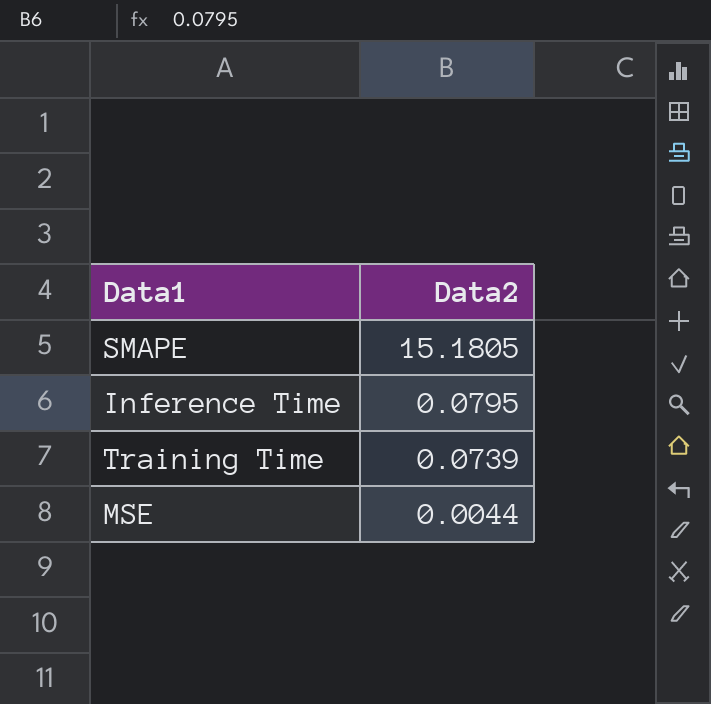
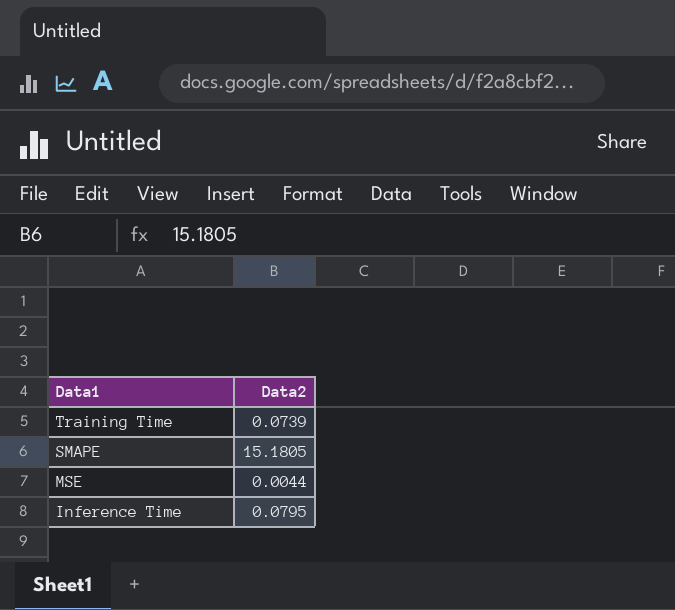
row order: Data2 descending -> Data1 descending

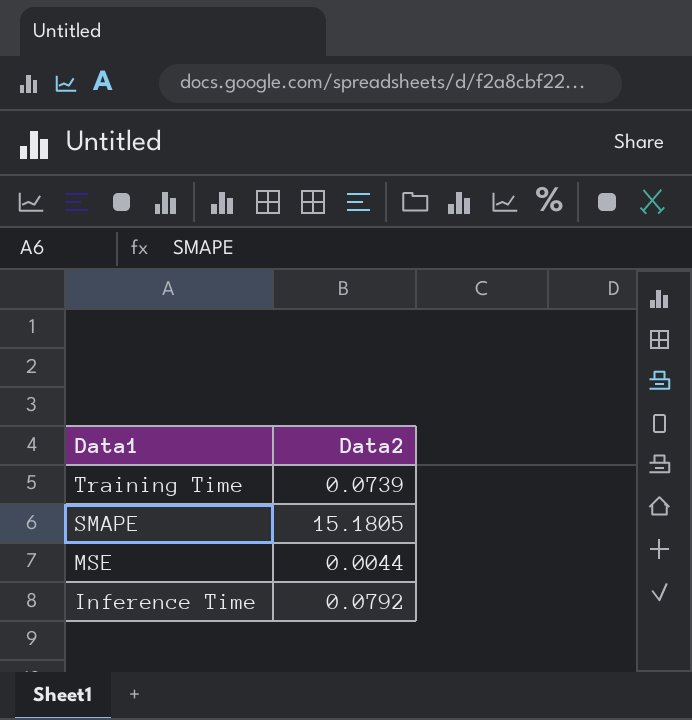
Inference Time | Data2: 0.0795 -> 0.0792

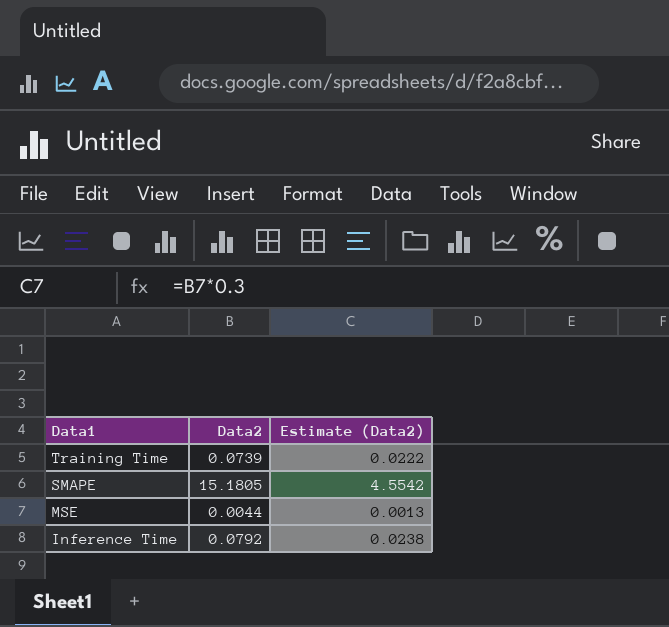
column Estimate (Data2) | formula: none -> [Data2] * 0.3

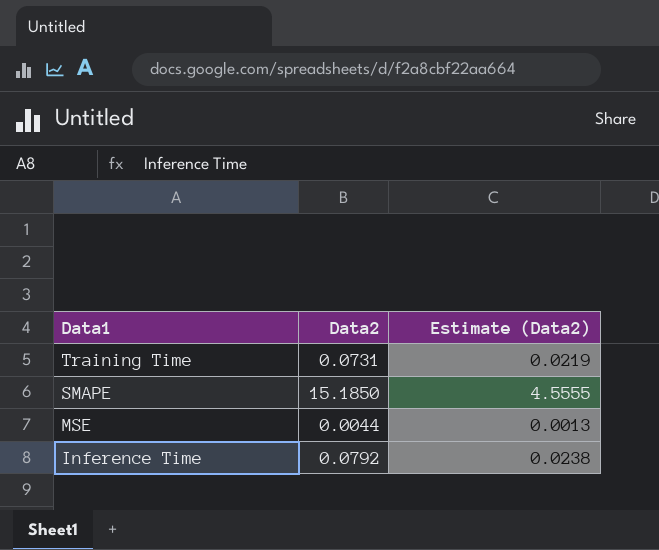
Training Time | Data2: 0.0739 -> 0.0731
Training Time | Estimate (Data2): 0.0222 -> 0.0219
SMAPE | Data2: 15.1805 -> 15.1850
SMAPE | Estimate (Data2): 4.5542 -> 4.5555

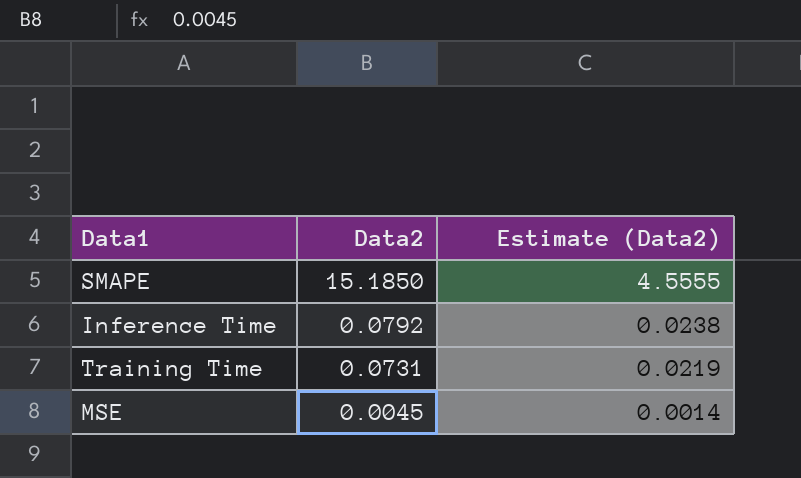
row order: Data1 descending -> Data2 descending
MSE | Data2: 0.0044 -> 0.0045
MSE | Estimate (Data2): 0.0013 -> 0.0014

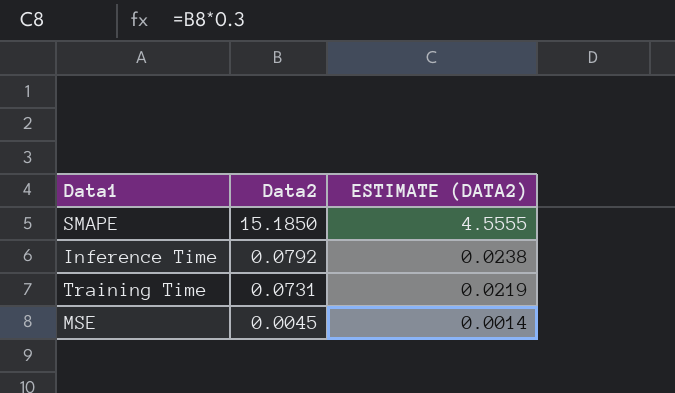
column name: Estimate (Data2) -> ESTIMATE (DATA2)

